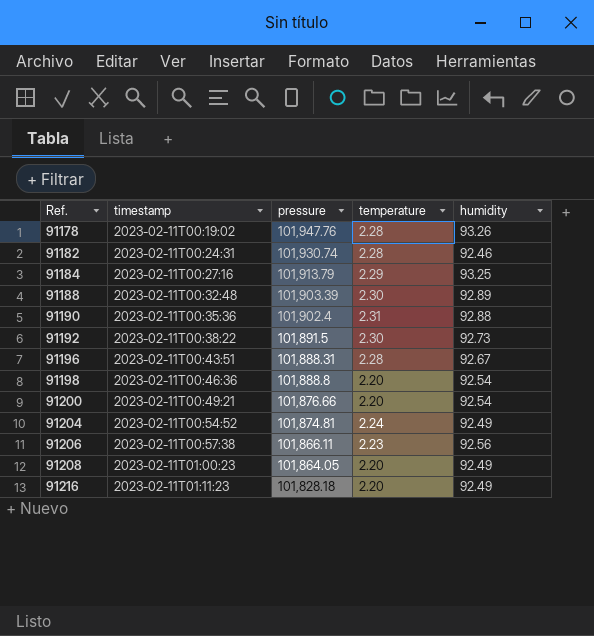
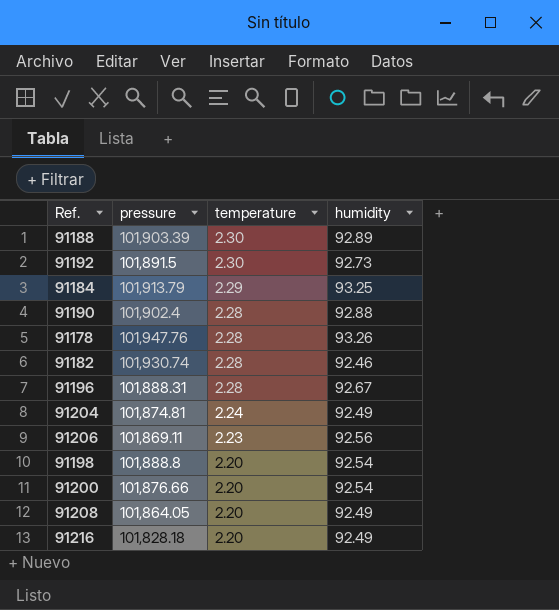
row order: Ref. ascending -> temperature descending
column timestamp | position: 2 -> none
91190 | temperature: 2.31 -> 2.28
91206 | pressure: 101,866.11 -> 101,869.11

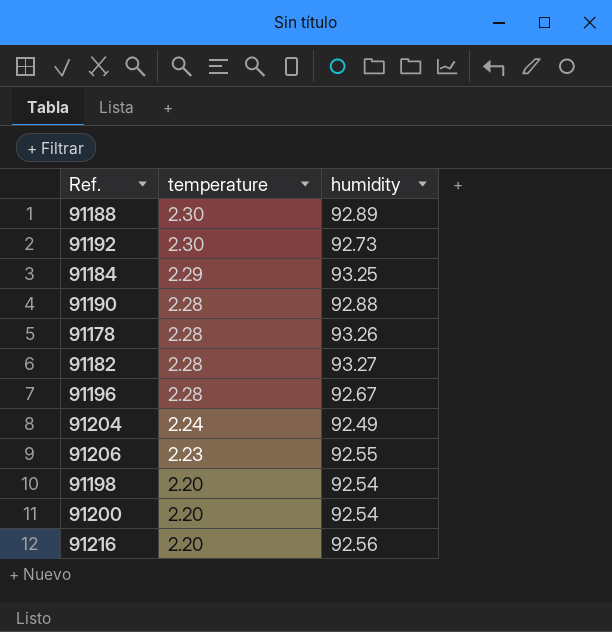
column pressure | position: 2 -> none
row 91208: 101,864.05 | 2.20 | 92.49 -> none
91182 | humidity: 92.46 -> 93.27
91206 | humidity: 92.56 -> 92.55
91216 | humidity: 92.49 -> 92.56

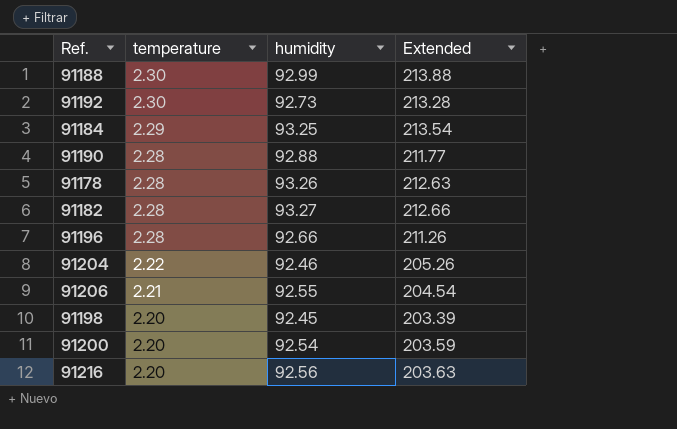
column Extended | formula: none -> [temperature] * [humidity]
91188 | humidity: 92.89 -> 92.99
91196 | humidity: 92.67 -> 92.66
91204 | temperature: 2.24 -> 2.22
91204 | humidity: 92.49 -> 92.46
91206 | temperature: 2.23 -> 2.21
91198 | humidity: 92.54 -> 92.45

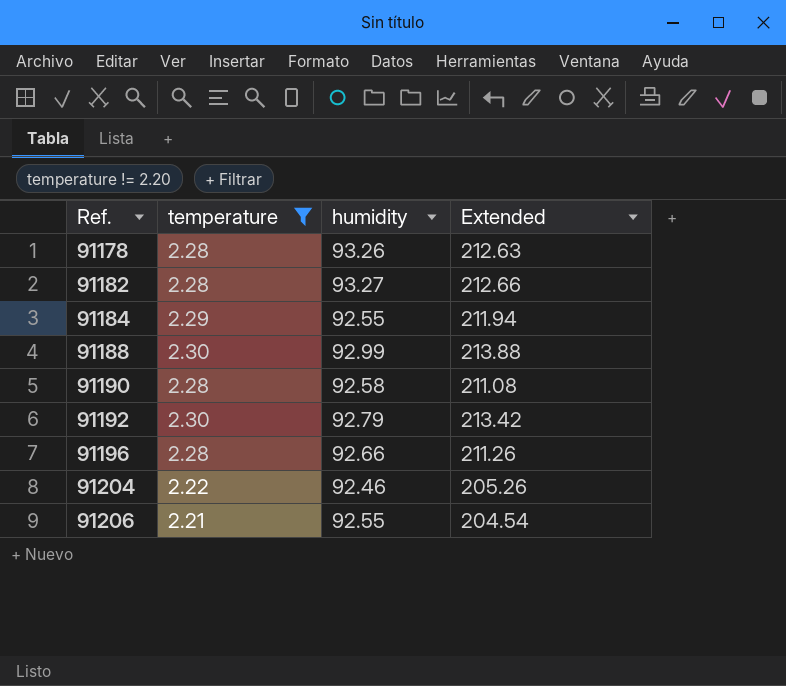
filter: none -> temperature != 2.20
row order: temperature descending -> Ref. ascending
91184 | humidity: 93.25 -> 92.55
91184 | Extended: 213.54 -> 211.94
91190 | humidity: 92.88 -> 92.58
91190 | Extended: 211.77 -> 211.08
91192 | humidity: 92.73 -> 92.79
91192 | Extended: 213.28 -> 213.42

